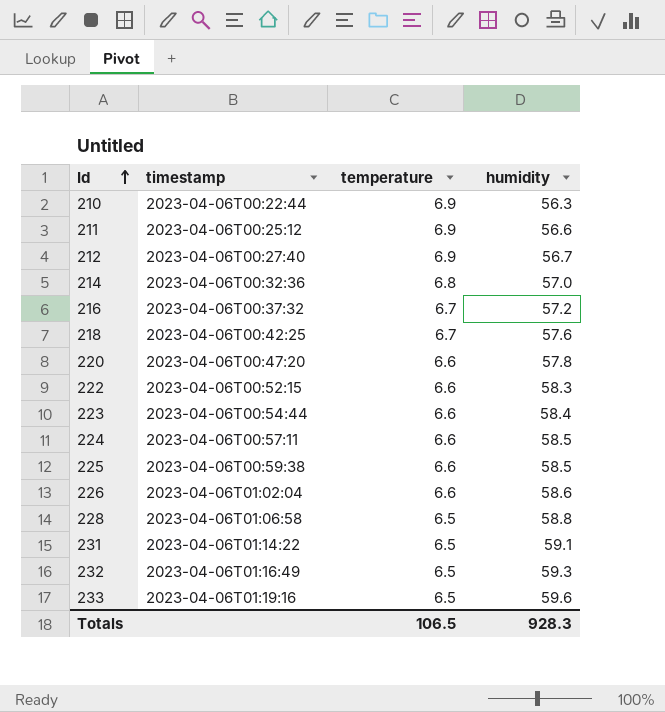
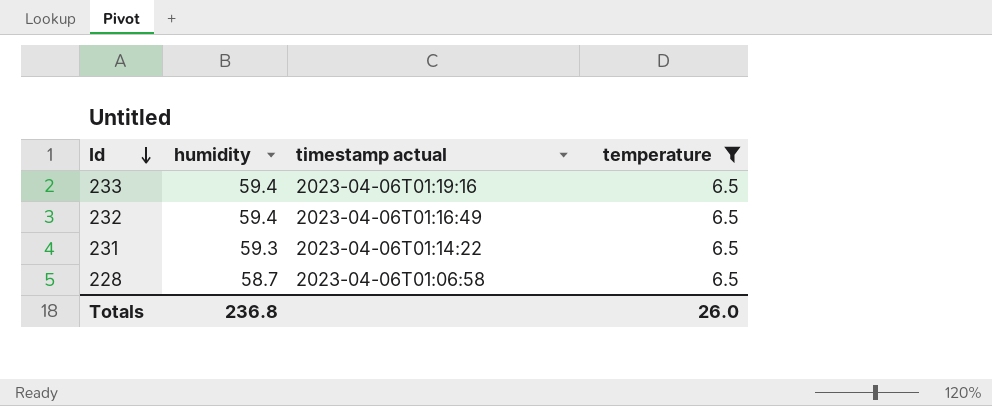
filter: none -> temperature = 6.5
row order: Id ascending -> Id descending
column humidity | position: 4 -> 2
column name: timestamp -> timestamp actual
233 | humidity: 59.6 -> 59.4
232 | humidity: 59.3 -> 59.4
231 | humidity: 59.1 -> 59.3
228 | humidity: 58.8 -> 58.7
Totals | humidity: 928.3 -> 236.8
Totals | temperature: 106.5 -> 26.0

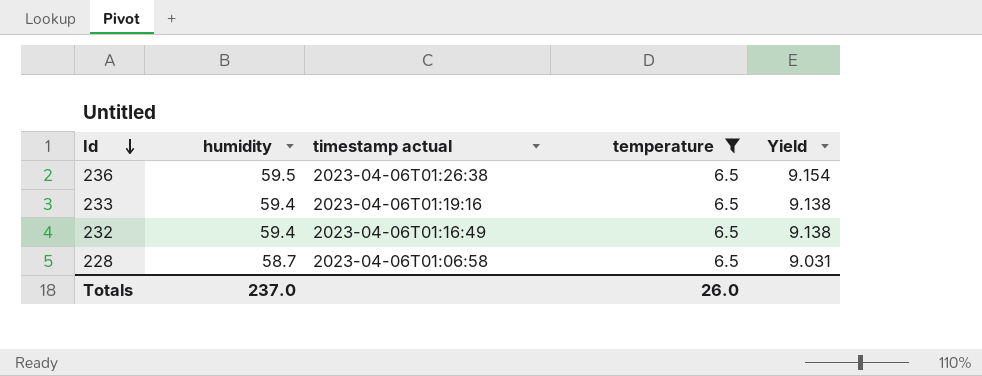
column Yield | formula: none -> [humidity] / [temperature]
row 231: 59.3 | 2023-04-06T01:14:22 | 6.5 -> none
row 236: none -> 59.5 | 2023-04-06T01:26:38 | 6.5 | 9.154
Totals | humidity: 236.8 -> 237.0

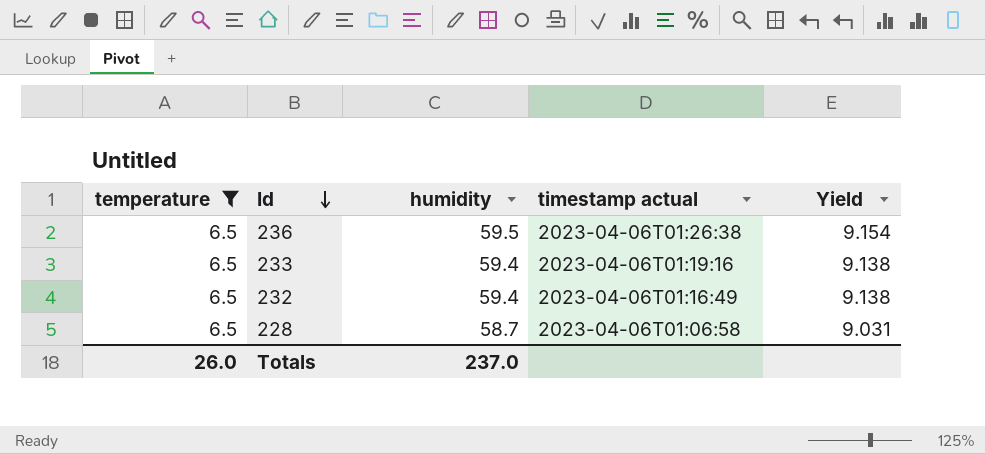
column temperature | position: 4 -> 1

